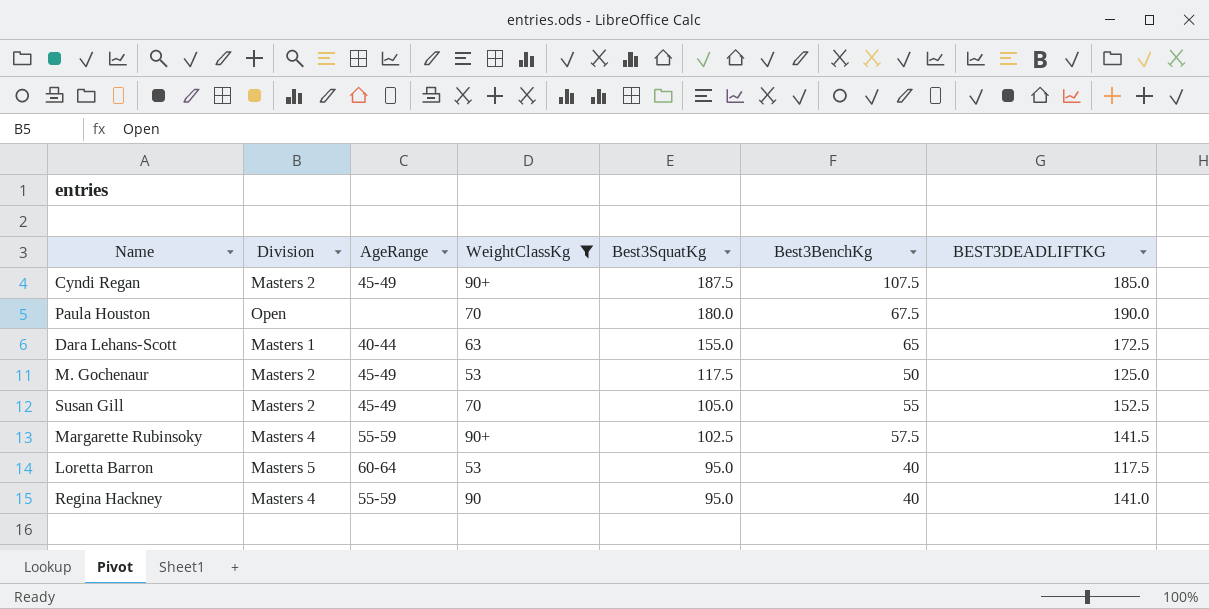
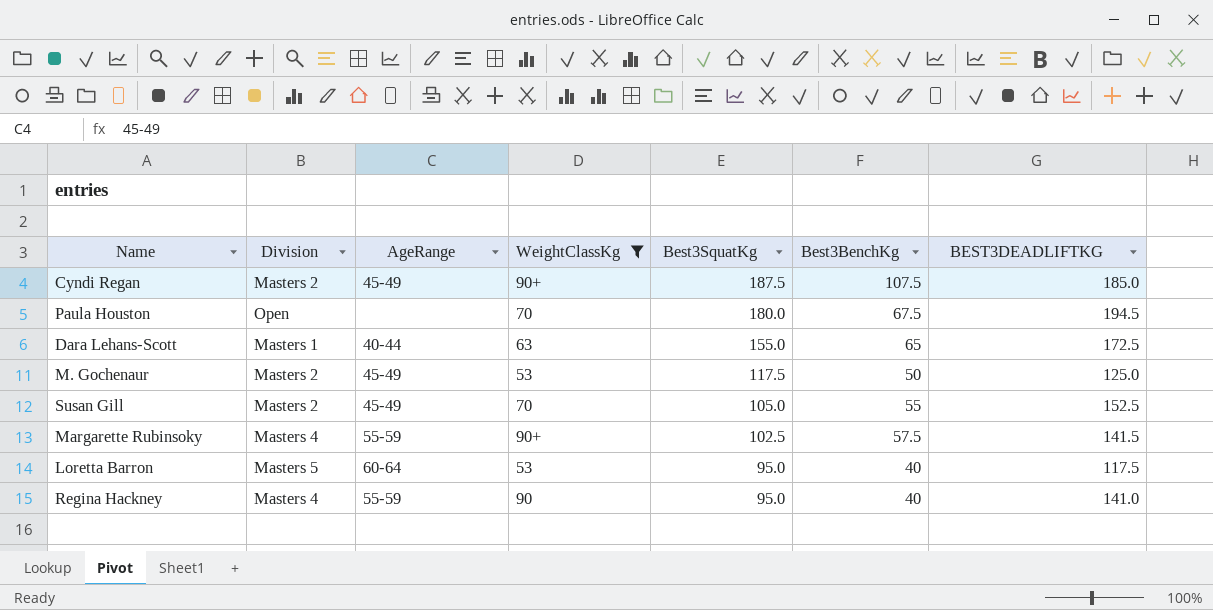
Paula Houston | BEST3DEADLIFTKG: 190.0 -> 194.5

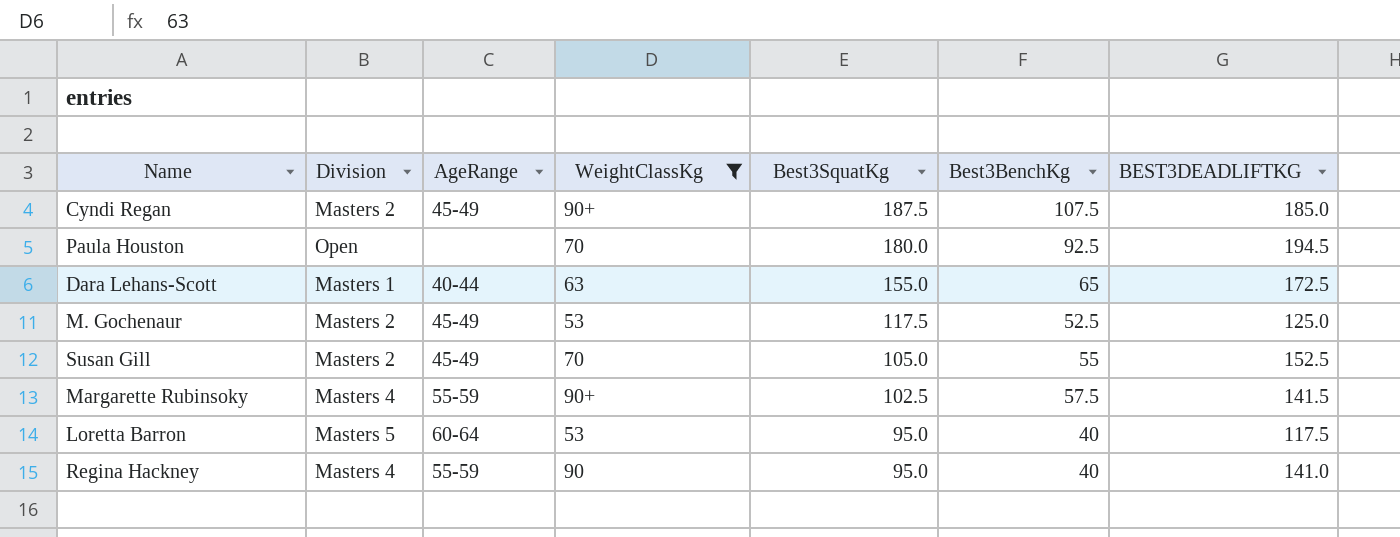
Paula Houston | Best3BenchKg: 67.5 -> 92.5
M. Gochenaur | Best3BenchKg: 50 -> 52.5

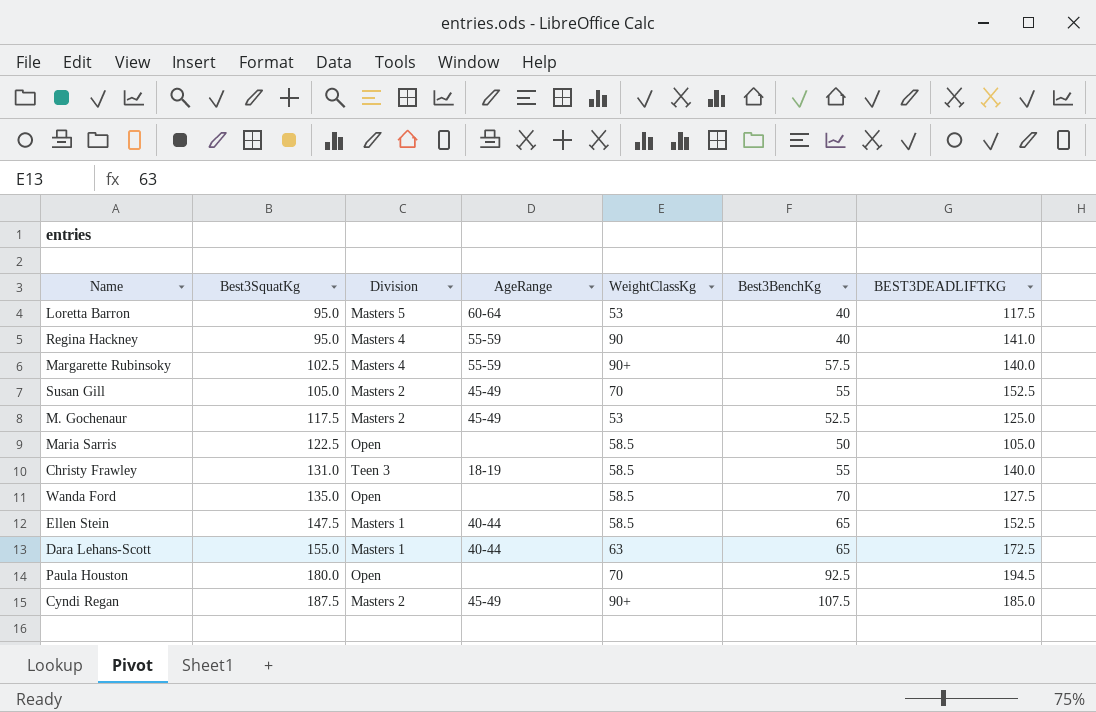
filter: WeightClassKg != 58.5 -> none
row order: Best3SquatKg descending -> Best3SquatKg ascending
column Best3SquatKg | position: 5 -> 2
Margarette Rubinsoky | BEST3DEADLIFTKG: 141.5 -> 140.0

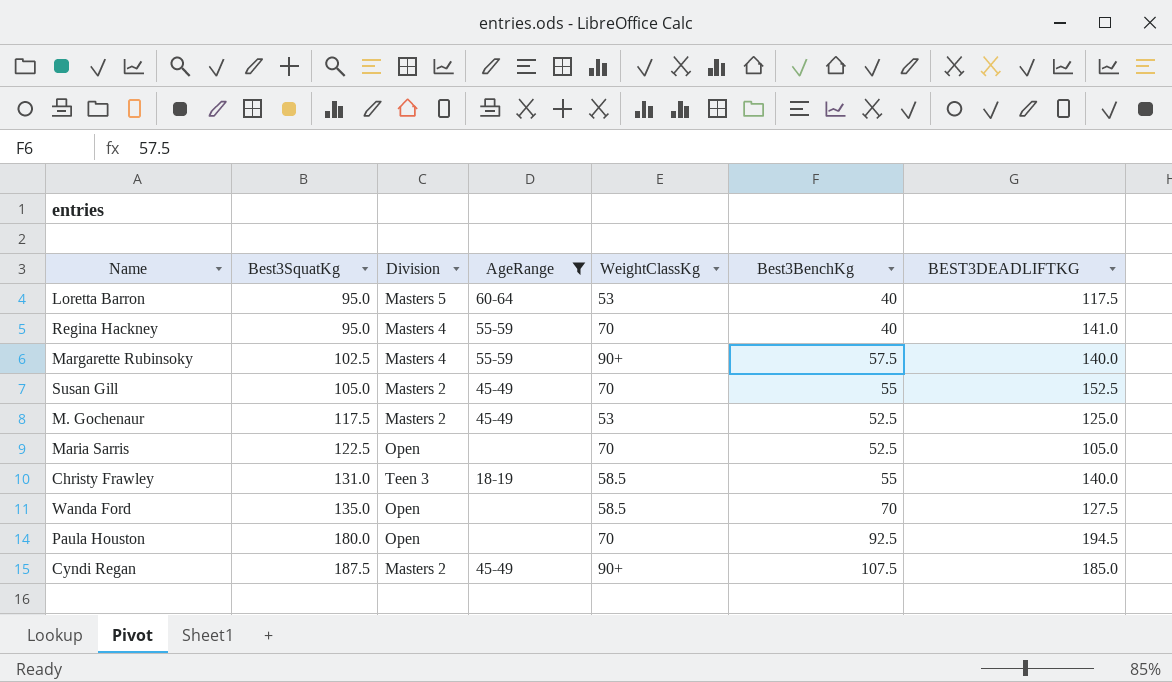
filter: none -> AgeRange != 40-44
Regina Hackney | WeightClassKg: 90 -> 70
Maria Sarris | WeightClassKg: 58.5 -> 70
Maria Sarris | Best3BenchKg: 50 -> 52.5

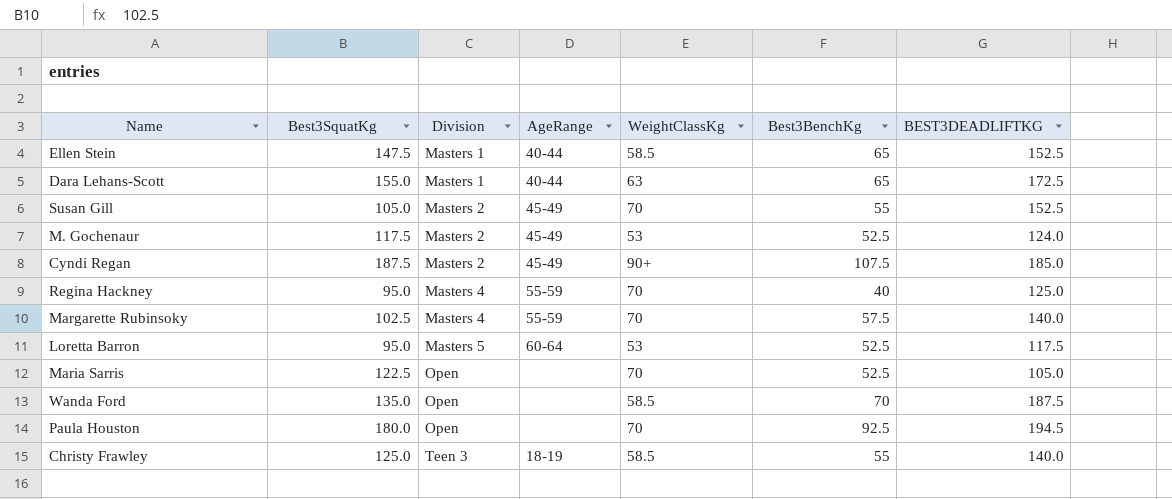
filter: AgeRange != 40-44 -> none
row order: Best3SquatKg ascending -> Division ascending
M. Gochenaur | BEST3DEADLIFTKG: 125.0 -> 124.0
Regina Hackney | BEST3DEADLIFTKG: 141.0 -> 125.0
Margarette Rubinsoky | WeightClassKg: 90+ -> 70
Loretta Barron | Best3BenchKg: 40 -> 52.5
Wanda Ford | BEST3DEADLIFTKG: 127.5 -> 187.5
Christy Frawley | Best3SquatKg: 131.0 -> 125.0

